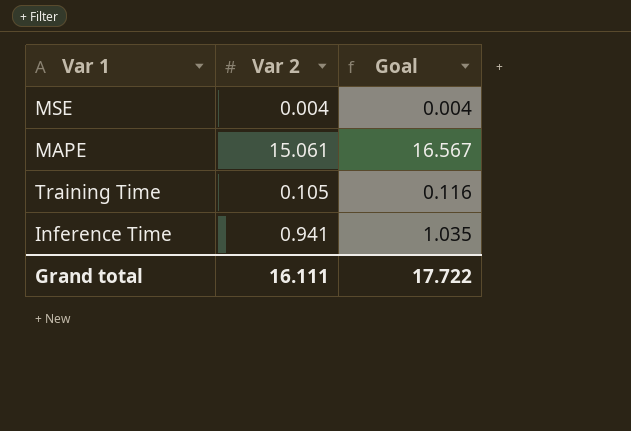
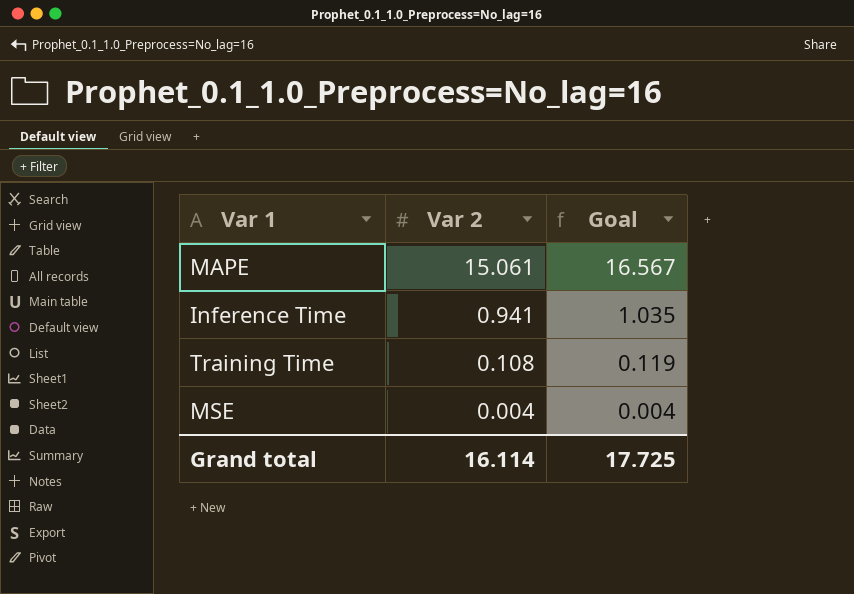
row order: none -> Var 2 descending
Training Time | Var 2: 0.105 -> 0.108
Training Time | Goal: 0.116 -> 0.119
Grand total | Var 2: 16.111 -> 16.114
Grand total | Goal: 17.722 -> 17.725

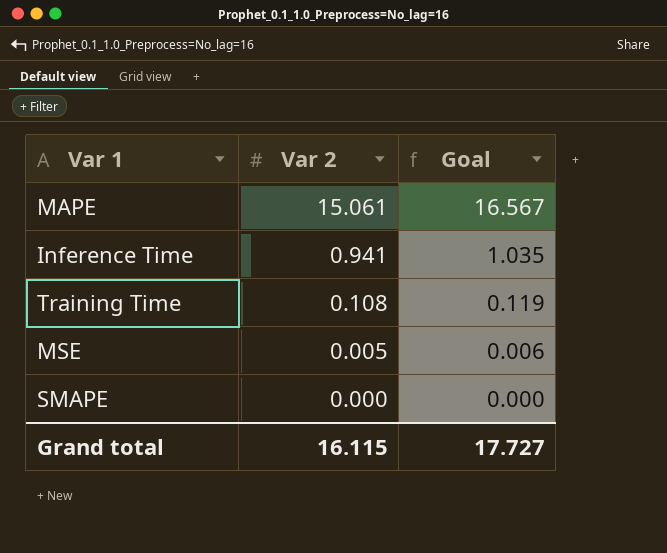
MSE | Var 2: 0.004 -> 0.005
MSE | Goal: 0.004 -> 0.006
row SMAPE: none -> 0.000 | 0.000
Grand total | Var 2: 16.114 -> 16.115
Grand total | Goal: 17.725 -> 17.727

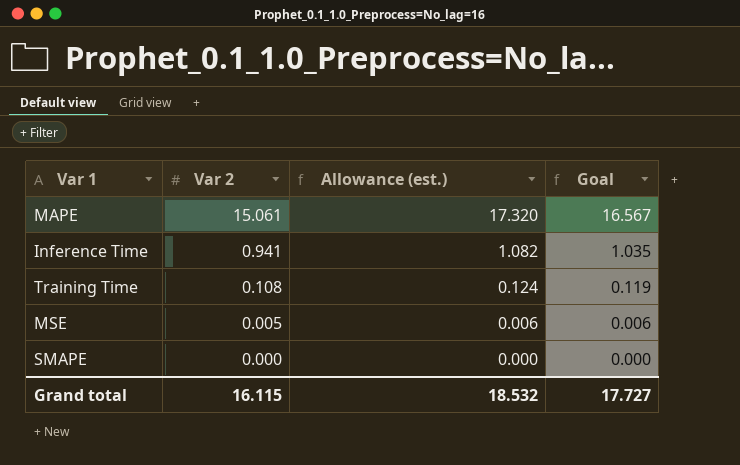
column Allowance (est.) | formula: none -> [Var 2] * 1.15

